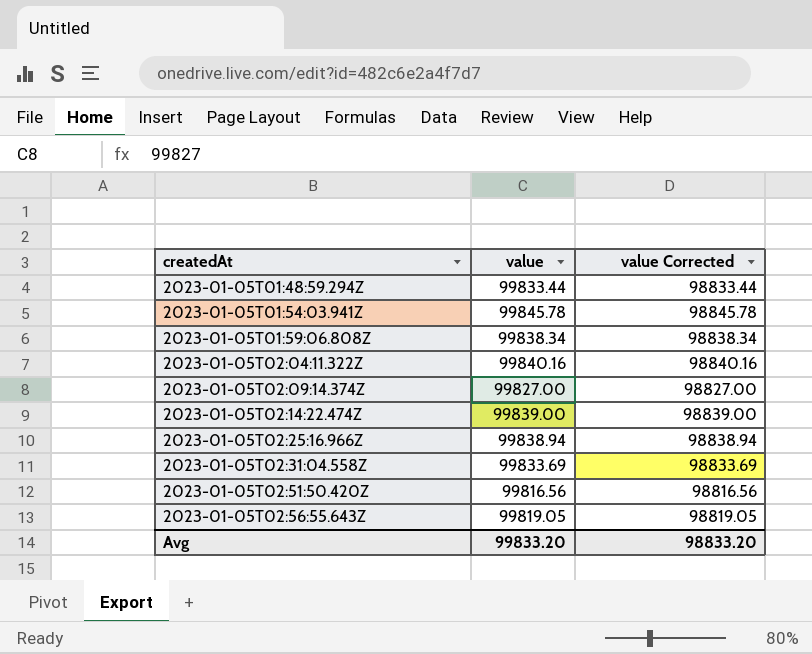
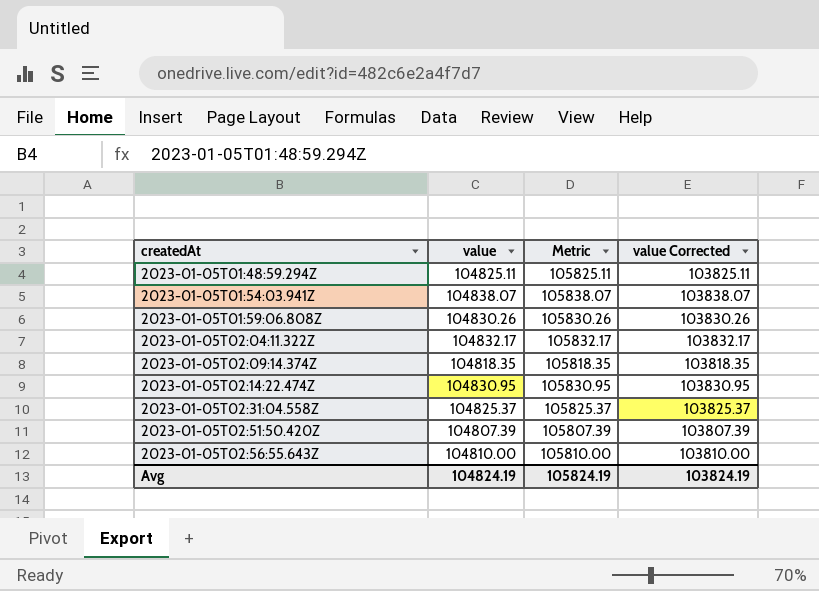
column Metric | formula: none -> [value] + 1000
row 2023-01-05T02:25:16.966Z: 99838.94 | 98838.94 -> none
2023-01-05T01:48:59.294Z | value: 99833.44 -> 104825.11
2023-01-05T01:48:59.294Z | value Corrected: 98833.44 -> 103825.11
2023-01-05T01:54:03.941Z | value: 99845.78 -> 104838.07
2023-01-05T01:54:03.941Z | value Corrected: 98845.78 -> 103838.07
2023-01-05T01:59:06.808Z | value: 99838.34 -> 104830.26
2023-01-05T01:59:06.808Z | value Corrected: 98838.34 -> 103830.26
2023-01-05T02:04:11.322Z | value: 99840.16 -> 104832.17
2023-01-05T02:04:11.322Z | value Corrected: 98840.16 -> 103832.17
2023-01-05T02:09:14.374Z | value: 99827.00 -> 104818.35
2023-01-05T02:09:14.374Z | value Corrected: 98827.00 -> 103818.35
2023-01-05T02:14:22.474Z | value: 99839.00 -> 104830.95
2023-01-05T02:14:22.474Z | value Corrected: 98839.00 -> 103830.95
2023-01-05T02:31:04.558Z | value: 99833.69 -> 104825.37
2023-01-05T02:31:04.558Z | value Corrected: 98833.69 -> 103825.37
2023-01-05T02:51:50.420Z | value: 99816.56 -> 104807.39
2023-01-05T02:51:50.420Z | value Corrected: 98816.56 -> 103807.39
2023-01-05T02:56:55.643Z | value: 99819.05 -> 104810.00
2023-01-05T02:56:55.643Z | value Corrected: 98819.05 -> 103810.00
Avg | value: 99833.20 -> 104824.19
Avg | value Corrected: 98833.20 -> 103824.19

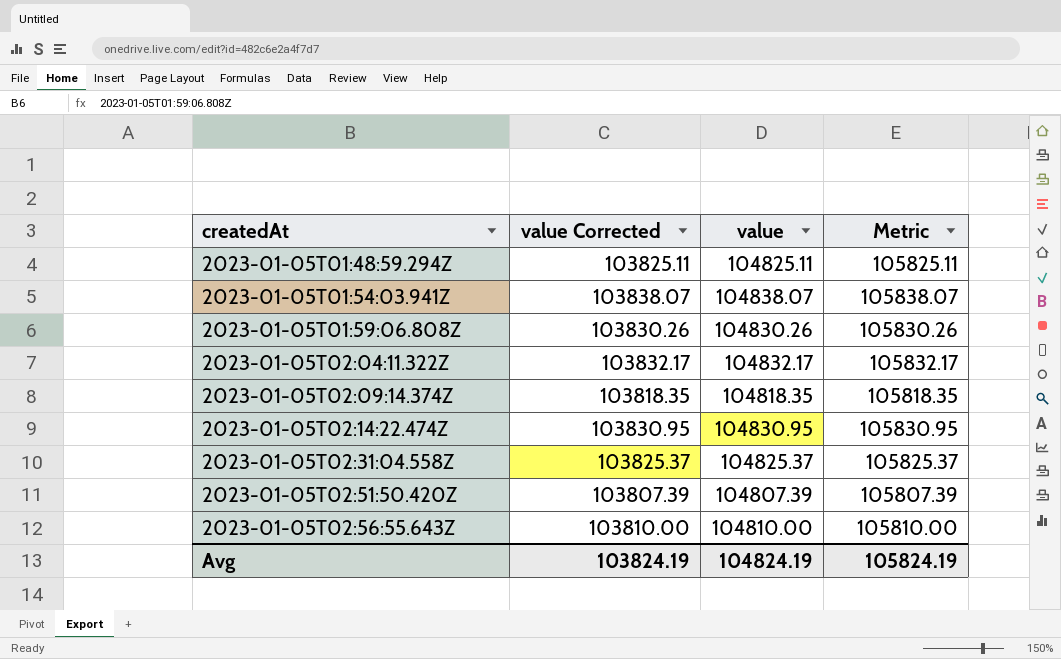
column value Corrected | position: 4 -> 2

